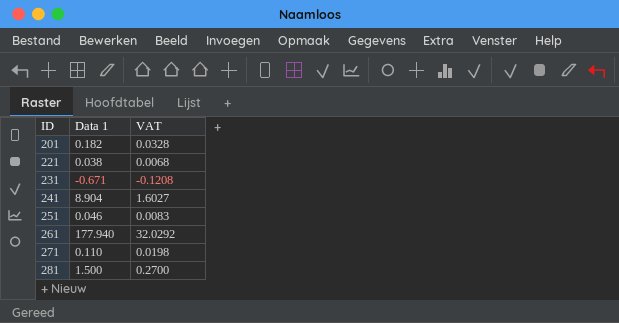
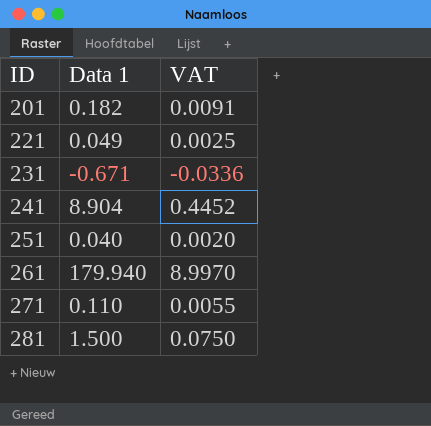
column VAT | formula: [Data 1] * 0.18 -> [Data 1] * 0.05
221 | Data 1: 0.038 -> 0.049
251 | Data 1: 0.046 -> 0.040
261 | Data 1: 177.940 -> 179.940

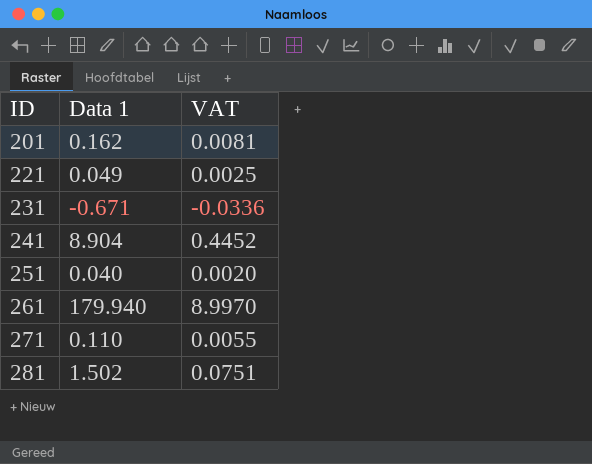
201 | Data 1: 0.182 -> 0.162
201 | VAT: 0.0091 -> 0.0081
281 | Data 1: 1.500 -> 1.502
281 | VAT: 0.0750 -> 0.0751

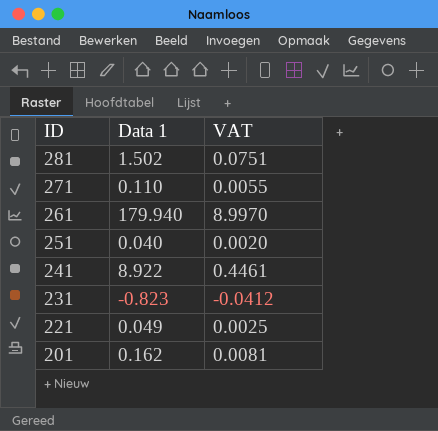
row order: ID ascending -> ID descending
241 | Data 1: 8.904 -> 8.922
241 | VAT: 0.4452 -> 0.4461
231 | Data 1: -0.671 -> -0.823
231 | VAT: -0.0336 -> -0.0412

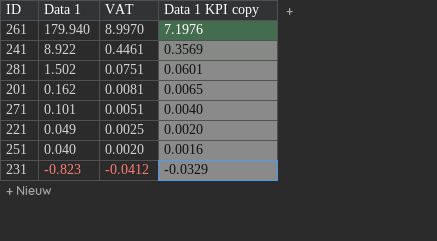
row order: ID descending -> Data 1 descending
column Data 1 KPI copy | formula: none -> [Data 1] * 0.04
271 | Data 1: 0.110 -> 0.101
271 | VAT: 0.0055 -> 0.0051

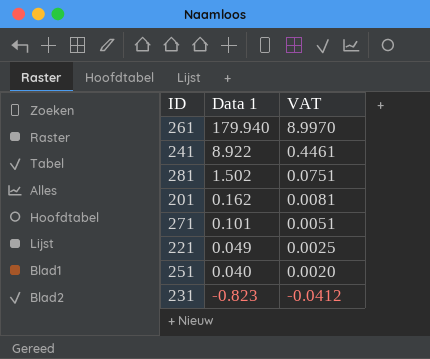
column Data 1 KPI copy | formula: [Data 1] * 0.04 -> none

